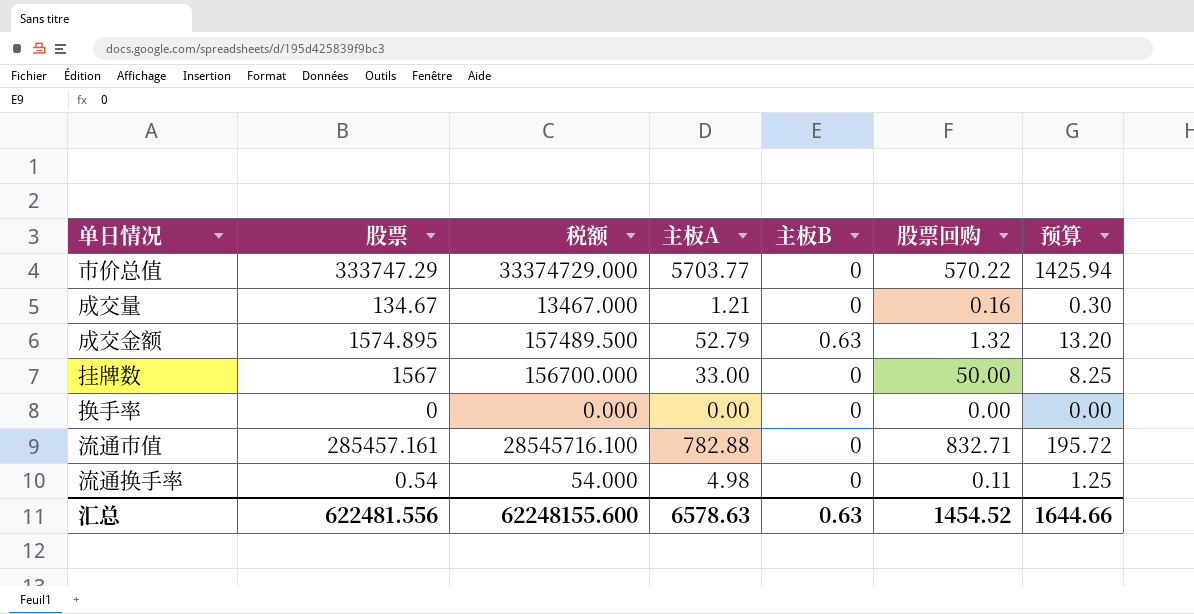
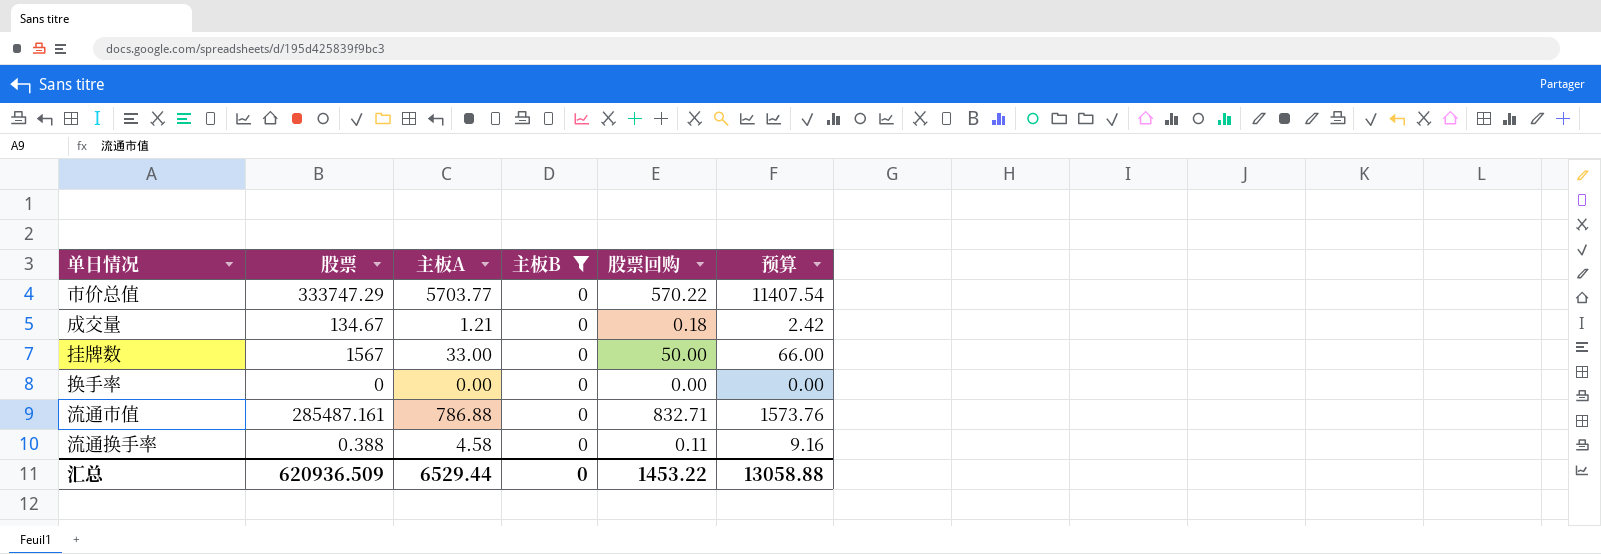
filter: none -> 主板B = 0
column 税额 | formula: [股票] * 100 -> none
column 预算 | formula: [主板A] * 0.25 -> [主板A] * 2
成交量 | 股票回购: 0.16 -> 0.18
流通市值 | 股票: 285457.161 -> 285487.161
流通市值 | 主板A: 782.88 -> 786.88
流通换手率 | 股票: 0.54 -> 0.388
流通换手率 | 主板A: 4.98 -> 4.58
汇总 | 股票: 622481.556 -> 620936.509
汇总 | 主板A: 6578.63 -> 6529.44
汇总 | 主板B: 0.63 -> 0
汇总 | 股票回购: 1454.52 -> 1453.22
汇总 | 预算: 1644.66 -> 13058.88

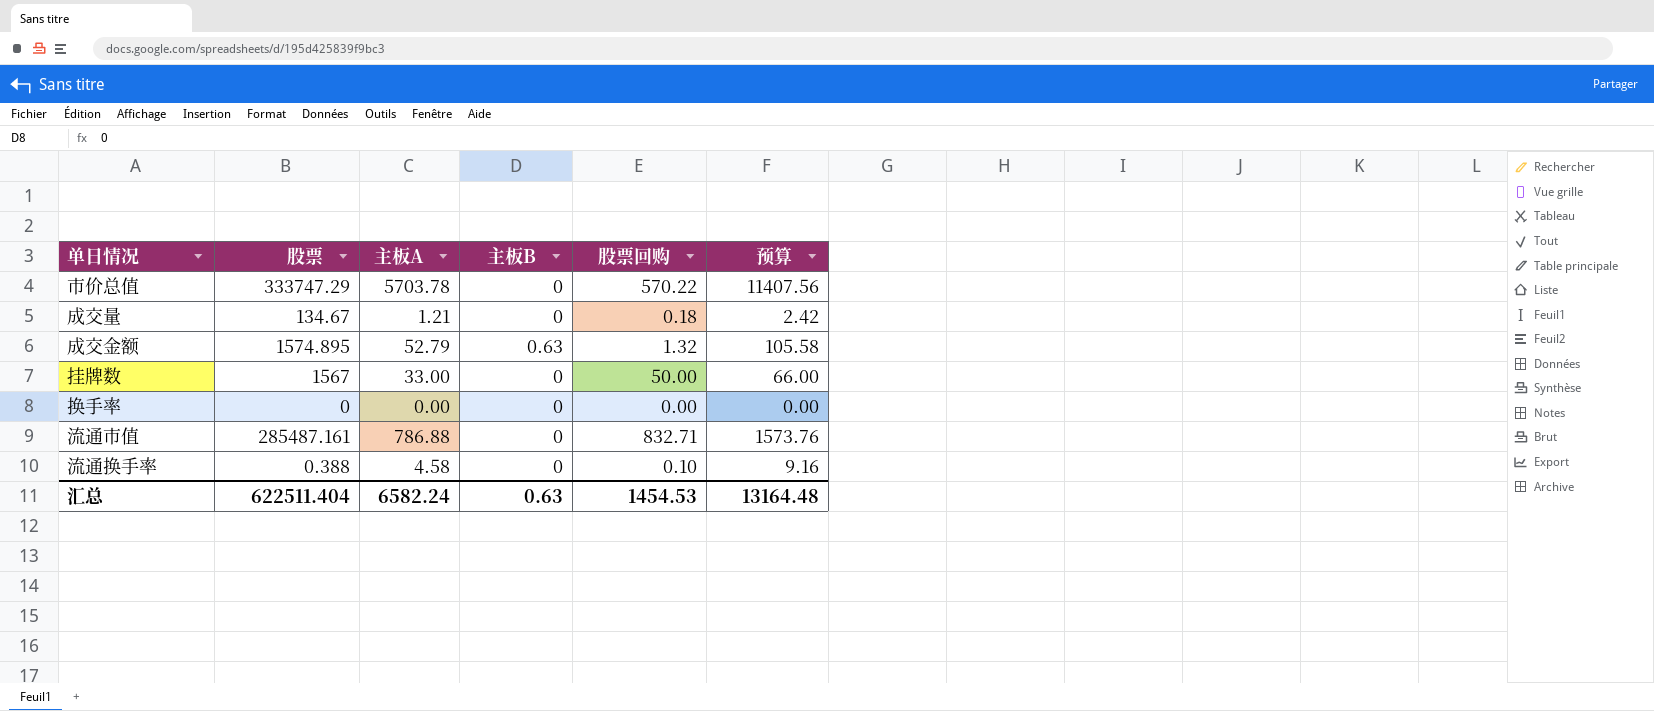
filter: 主板B = 0 -> none
市价总值 | 主板A: 5703.77 -> 5703.78
市价总值 | 预算: 11407.54 -> 11407.56
流通换手率 | 股票回购: 0.11 -> 0.10
汇总 | 股票: 620936.509 -> 622511.404
汇总 | 主板A: 6529.44 -> 6582.24
汇总 | 主板B: 0 -> 0.63
汇总 | 股票回购: 1453.22 -> 1454.53
汇总 | 预算: 13058.88 -> 13164.48

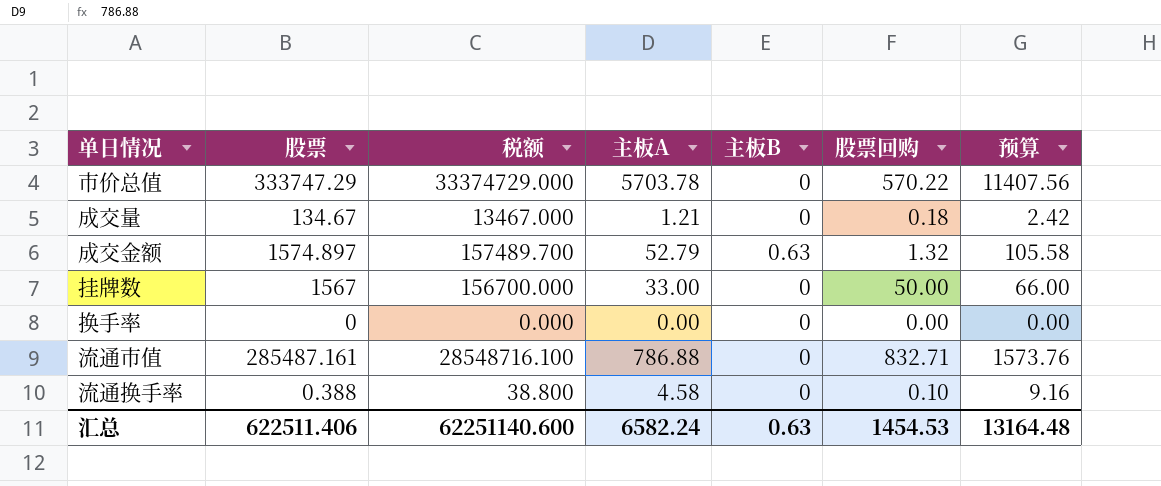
column 税额 | formula: none -> [股票] * 100
成交金额 | 股票: 1574.895 -> 1574.897
汇总 | 股票: 622511.404 -> 622511.406

